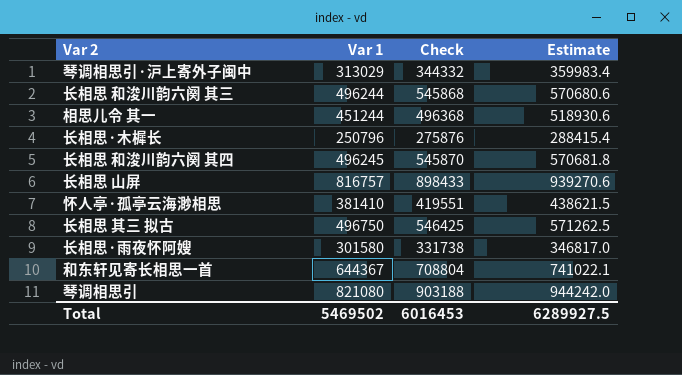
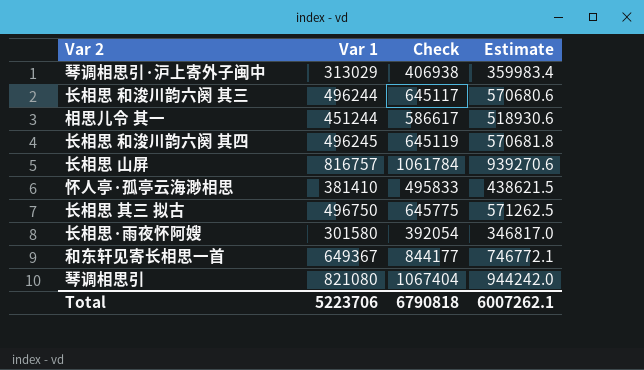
column Check | formula: [Var 1] * 1.1 -> [Var 1] * 1.3
row 长相思·木樨长: 250796 | 275876 | 288415.4 -> none
和东轩见寄长相思一首 | Var 1: 644367 -> 649367
和东轩见寄长相思一首 | Estimate: 741022.1 -> 746772.1
Total | Var 1: 5469502 -> 5223706
Total | Check: 6016453 -> 6790818
Total | Estimate: 6289927.5 -> 6007262.1

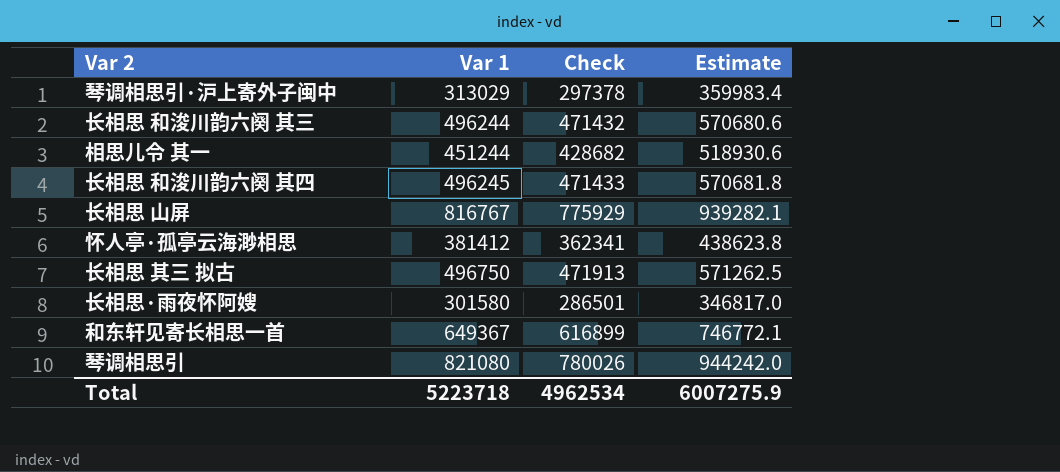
column Check | formula: [Var 1] * 1.3 -> [Var 1] * 0.95
长相思 山屏 | Var 1: 816757 -> 816767
长相思 山屏 | Estimate: 939270.6 -> 939282.1
怀人亭·孤亭云海渺相思 | Var 1: 381410 -> 381412
怀人亭·孤亭云海渺相思 | Estimate: 438621.5 -> 438623.8
Total | Var 1: 5223706 -> 5223718
Total | Check: 6790818 -> 4962534
Total | Estimate: 6007262.1 -> 6007275.9

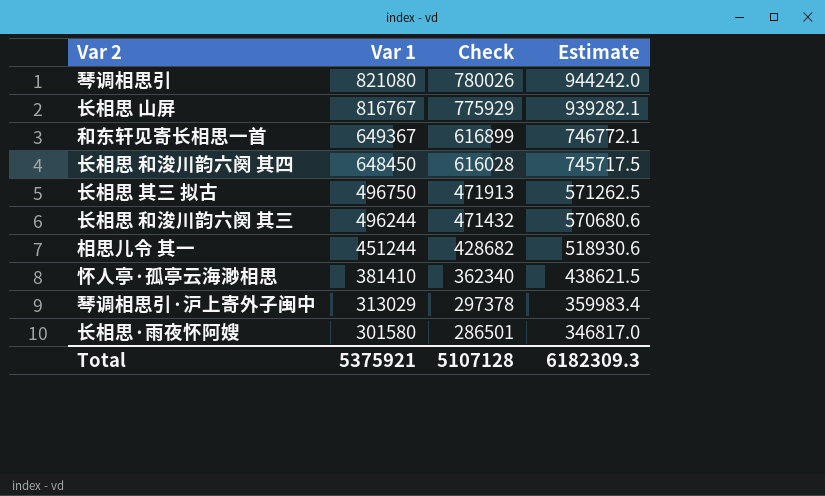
row order: none -> Var 1 descending
长相思 和浚川韵六阕 其四 | Var 1: 496245 -> 648450
长相思 和浚川韵六阕 其四 | Check: 471433 -> 616028
长相思 和浚川韵六阕 其四 | Estimate: 570681.8 -> 745717.5
怀人亭·孤亭云海渺相思 | Var 1: 381412 -> 381410
怀人亭·孤亭云海渺相思 | Check: 362341 -> 362340
怀人亭·孤亭云海渺相思 | Estimate: 438623.8 -> 438621.5
Total | Var 1: 5223718 -> 5375921
Total | Check: 4962534 -> 5107128
Total | Estimate: 6007275.9 -> 6182309.3

